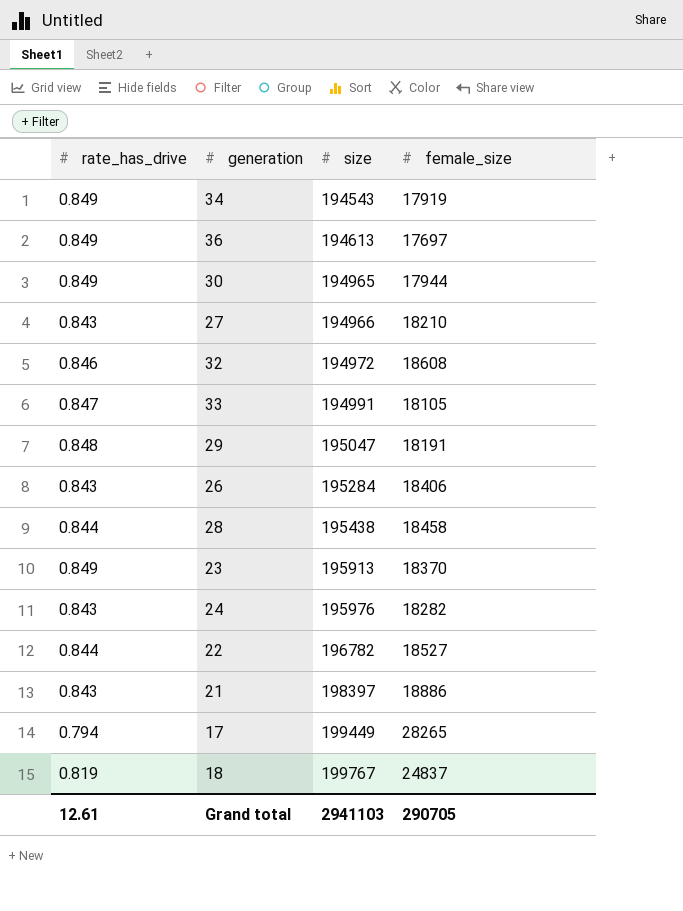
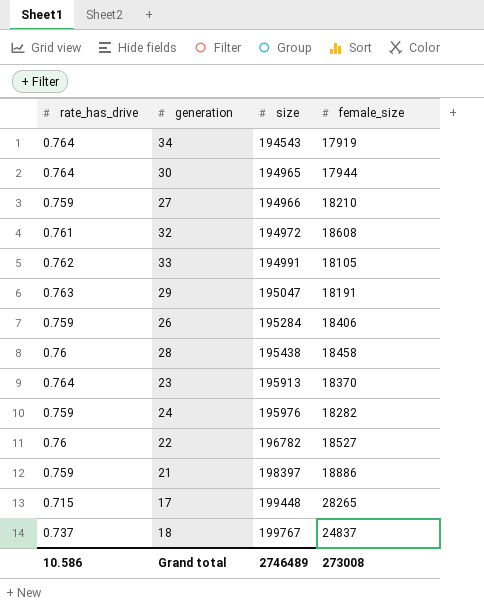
row 36: 0.849 | 194613 | 17697 -> none
34 | rate_has_drive: 0.849 -> 0.764
30 | rate_has_drive: 0.849 -> 0.764
27 | rate_has_drive: 0.843 -> 0.759
32 | rate_has_drive: 0.846 -> 0.761
33 | rate_has_drive: 0.847 -> 0.762
29 | rate_has_drive: 0.848 -> 0.763
26 | rate_has_drive: 0.843 -> 0.759
28 | rate_has_drive: 0.844 -> 0.76
23 | rate_has_drive: 0.849 -> 0.764
24 | rate_has_drive: 0.843 -> 0.759
22 | rate_has_drive: 0.844 -> 0.76
21 | rate_has_drive: 0.843 -> 0.759
17 | rate_has_drive: 0.794 -> 0.715
17 | size: 199449 -> 199448
18 | rate_has_drive: 0.819 -> 0.737
Grand total | rate_has_drive: 12.61 -> 10.586
Grand total | size: 2941103 -> 2746489
Grand total | female_size: 290705 -> 273008

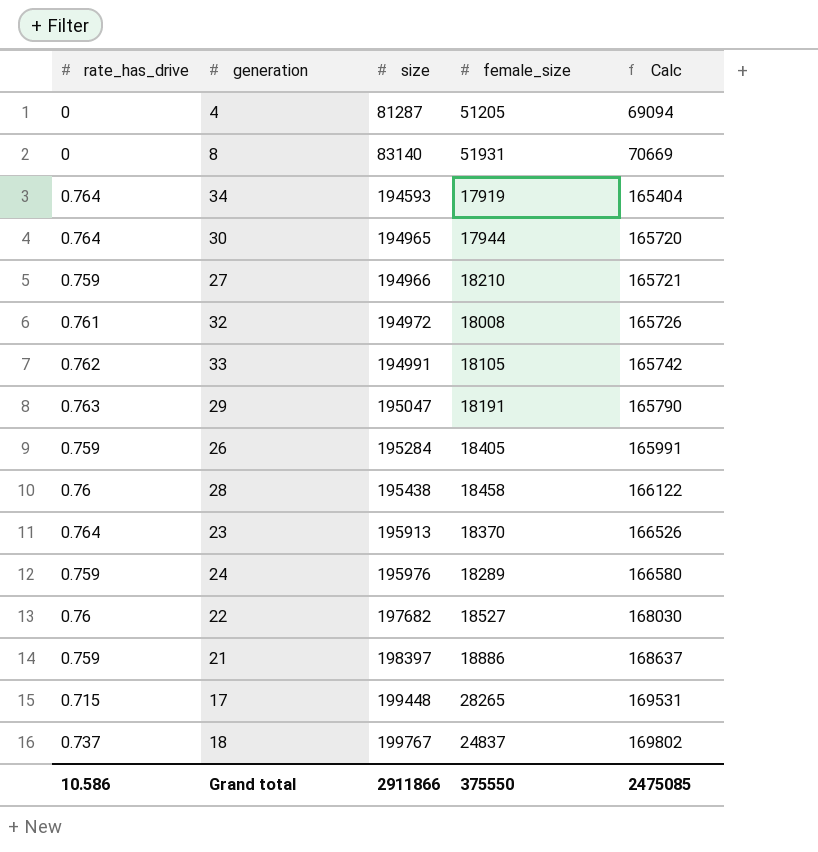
column Calc | formula: none -> [size] * 0.85
row 4: none -> 0 | 81287 | 51205 | 69094
row 8: none -> 0 | 83140 | 51931 | 70669
34 | size: 194543 -> 194593
32 | female_size: 18608 -> 18008
26 | female_size: 18406 -> 18405
24 | female_size: 18282 -> 18289
22 | size: 196782 -> 197682
Grand total | size: 2746489 -> 2911866
Grand total | female_size: 273008 -> 375550

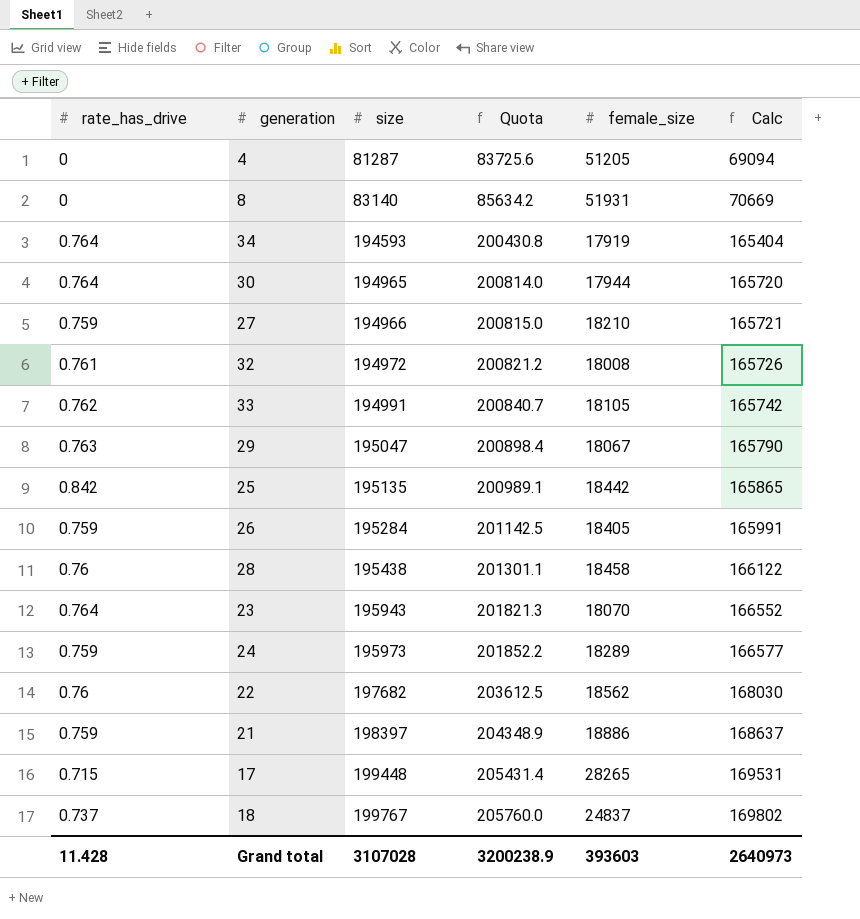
column Quota | formula: none -> [size] * 1.03
29 | female_size: 18191 -> 18067
row 25: none -> 0.842 | 195135 | 200989.1 | 18442 | 165865
23 | size: 195913 -> 195943
23 | female_size: 18370 -> 18070
23 | Calc: 166526 -> 166552
24 | size: 195976 -> 195973
24 | Calc: 166580 -> 166577
22 | female_size: 18527 -> 18562
Grand total | rate_has_drive: 10.586 -> 11.428
Grand total | size: 2911866 -> 3107028
Grand total | female_size: 375550 -> 393603
Grand total | Calc: 2475085 -> 2640973

